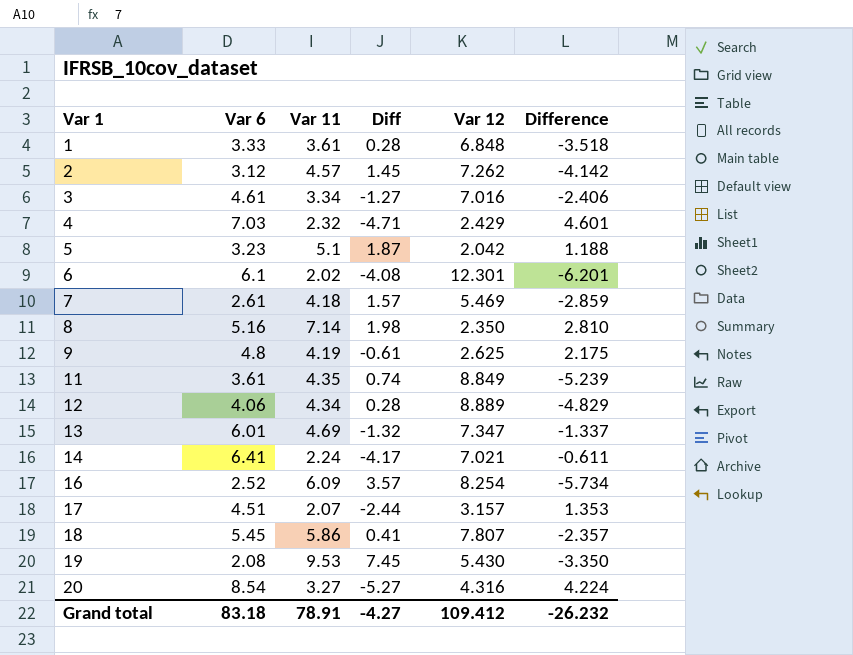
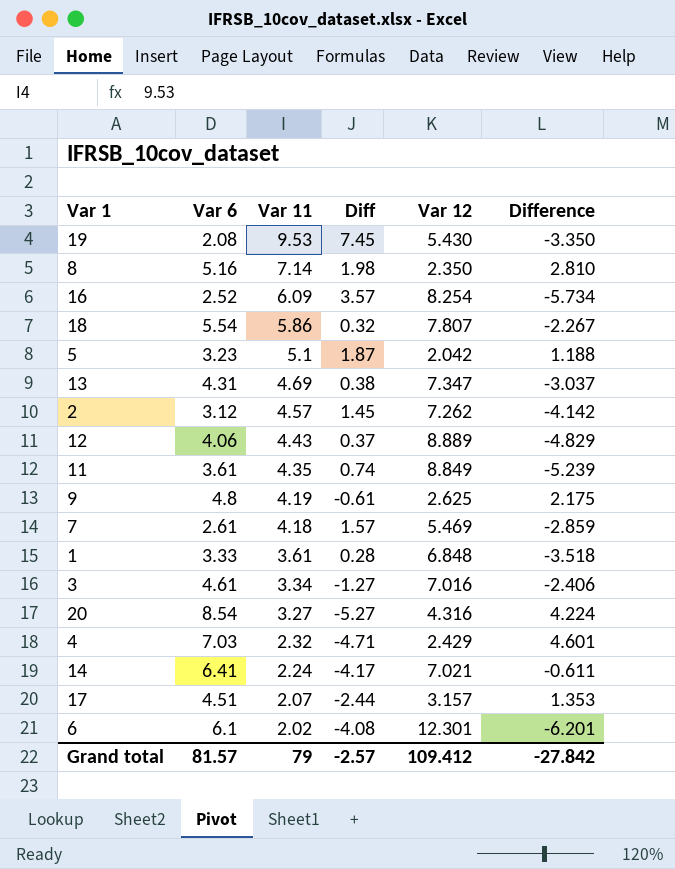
row order: Var 1 ascending -> Var 11 descending
18 | Var 6: 5.45 -> 5.54
18 | Diff: 0.41 -> 0.32
18 | Difference: -2.357 -> -2.267
13 | Var 6: 6.01 -> 4.31
13 | Diff: -1.32 -> 0.38
13 | Difference: -1.337 -> -3.037
12 | Var 11: 4.34 -> 4.43
12 | Diff: 0.28 -> 0.37
Grand total | Var 6: 83.18 -> 81.57
Grand total | Var 11: 78.91 -> 79
Grand total | Diff: -4.27 -> -2.57
Grand total | Difference: -26.232 -> -27.842

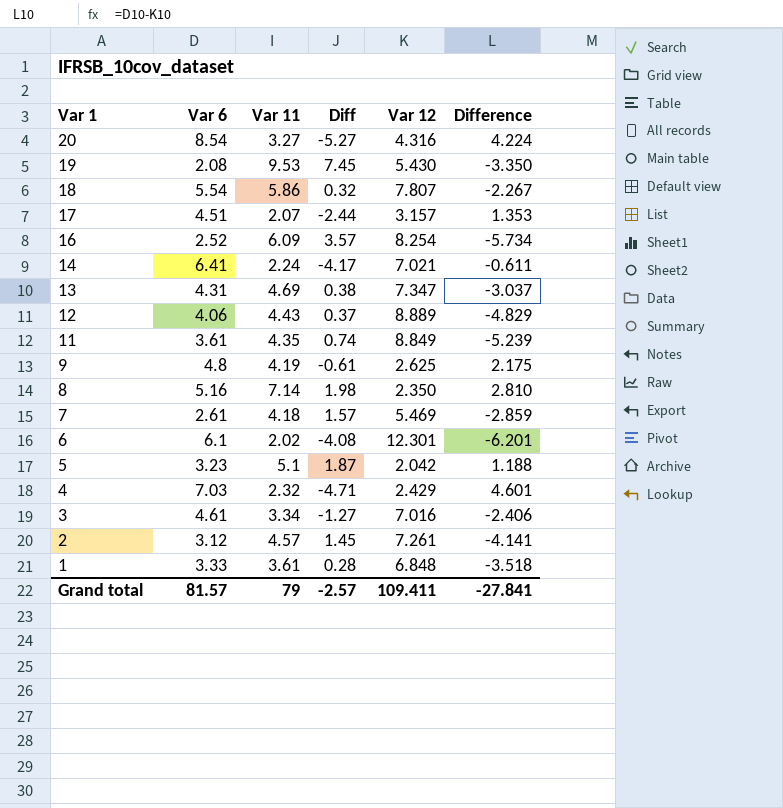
row order: Var 11 descending -> Var 1 descending
2 | Var 12: 7.262 -> 7.261
2 | Difference: -4.142 -> -4.141
Grand total | Var 12: 109.412 -> 109.411
Grand total | Difference: -27.842 -> -27.841

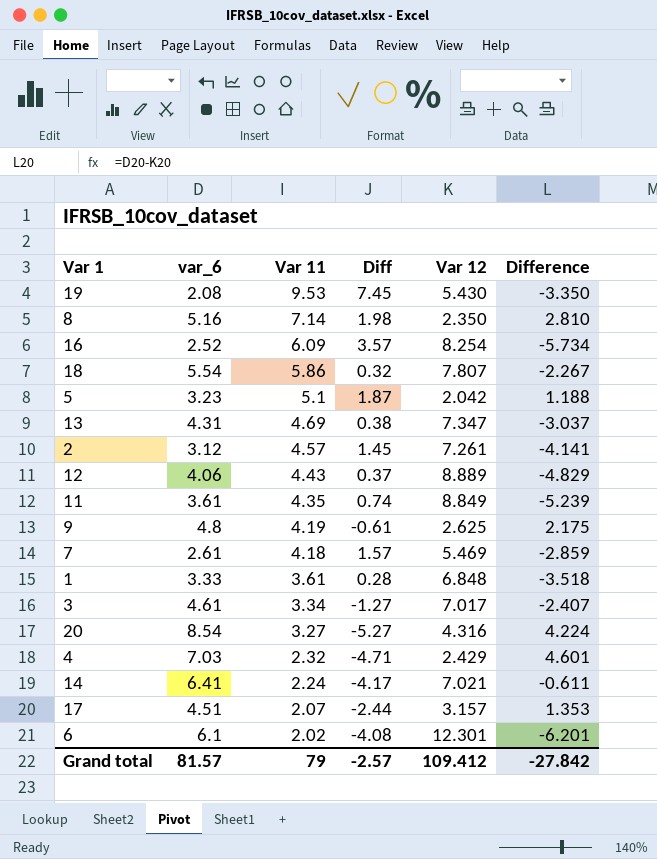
row order: Var 1 descending -> Var 11 descending
column name: Var 6 -> var_6
3 | Var 12: 7.016 -> 7.017
3 | Difference: -2.406 -> -2.407
Grand total | Var 12: 109.411 -> 109.412
Grand total | Difference: -27.841 -> -27.842

